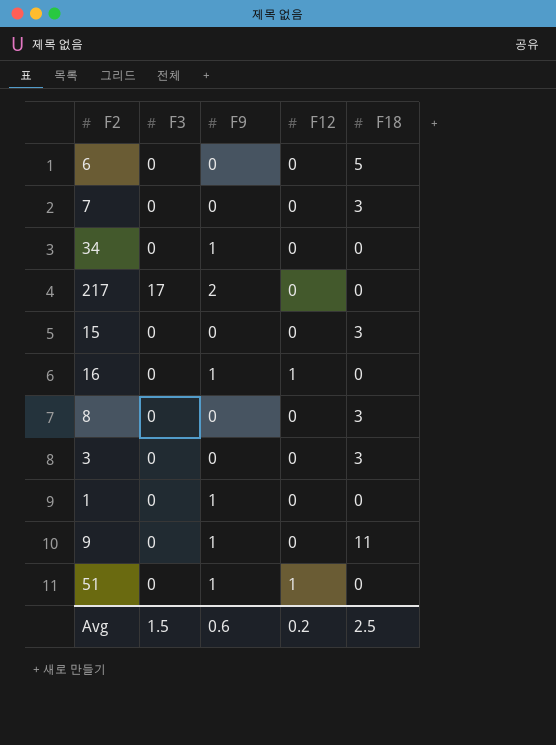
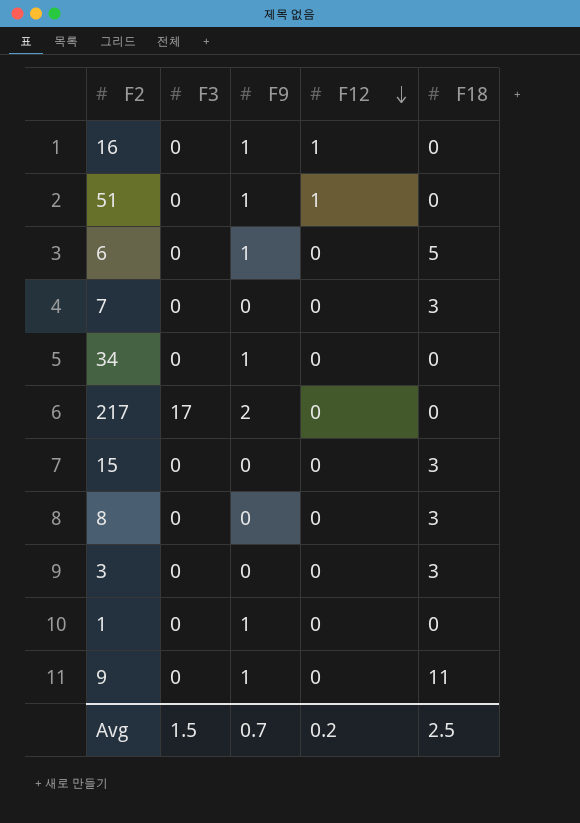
row order: none -> F12 descending
6 | F9: 0 -> 1
Avg | F9: 0.6 -> 0.7

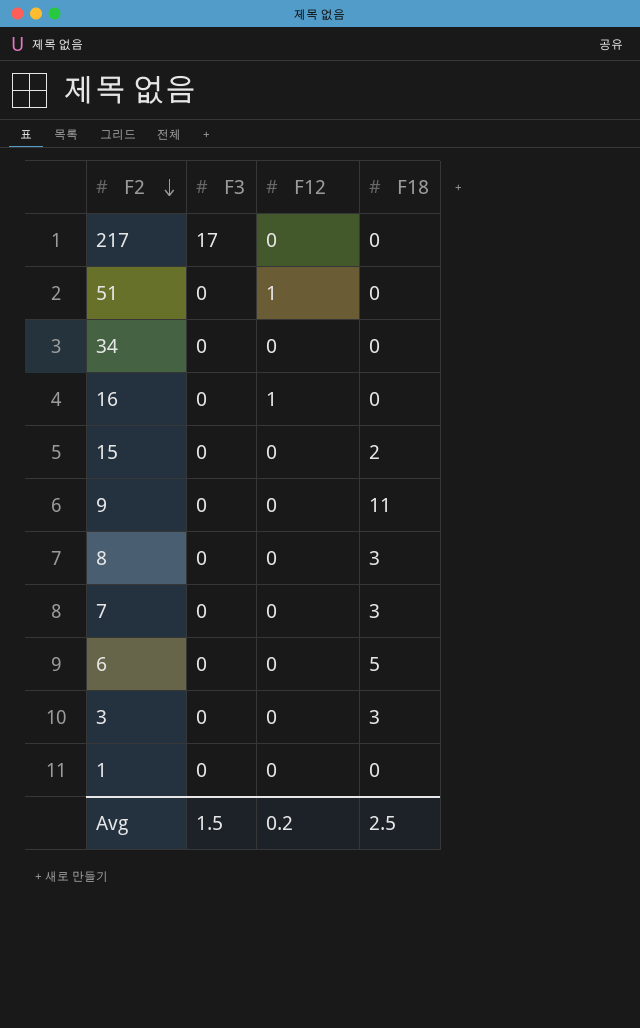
row order: F12 descending -> F2 descending
column F9 | position: 3 -> none
15 | F18: 3 -> 2

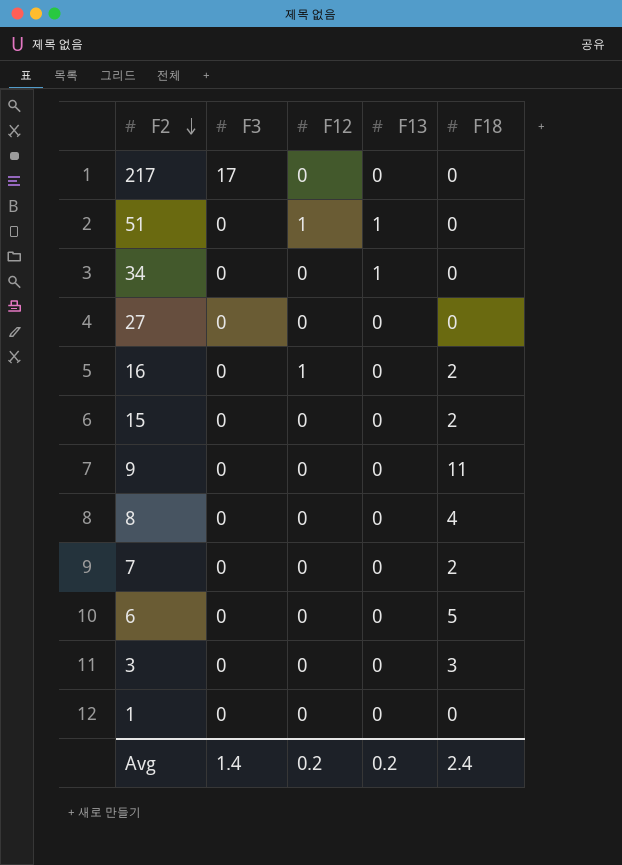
column F13 | position: none -> 4
row 27: none -> 0 | 0 | 0 | 0
16 | F18: 0 -> 2
8 | F18: 3 -> 4
7 | F18: 3 -> 2
Avg | F3: 1.5 -> 1.4
Avg | F18: 2.5 -> 2.4

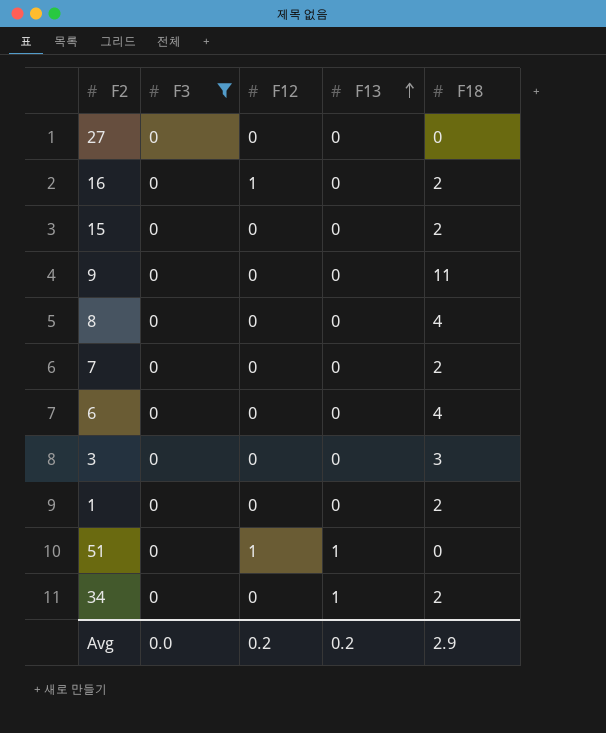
filter: none -> F3 = 0
row order: F2 descending -> F13 ascending
6 | F18: 5 -> 4
1 | F18: 0 -> 2
34 | F18: 0 -> 2
Avg | F3: 1.4 -> 0.0
Avg | F18: 2.4 -> 2.9

